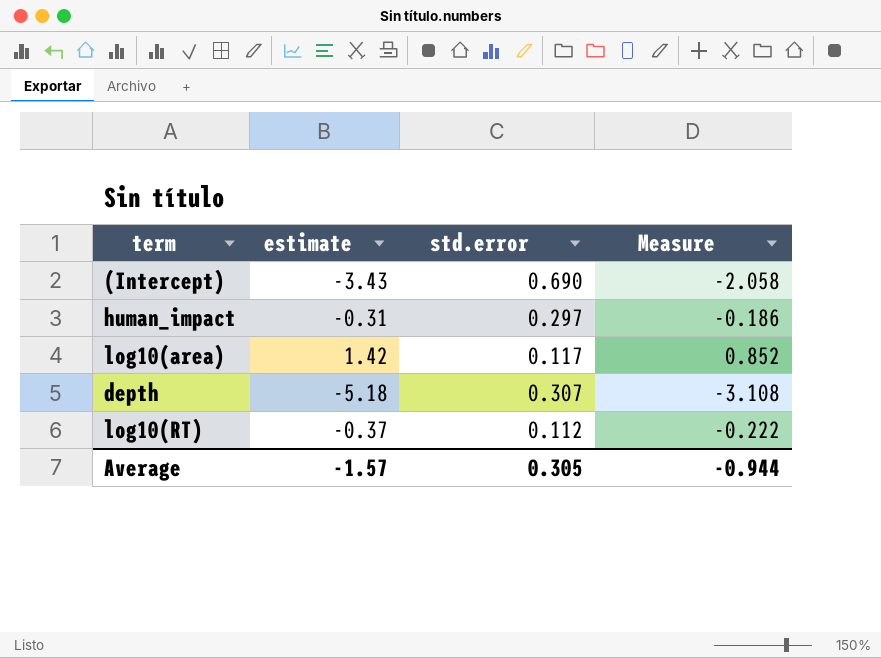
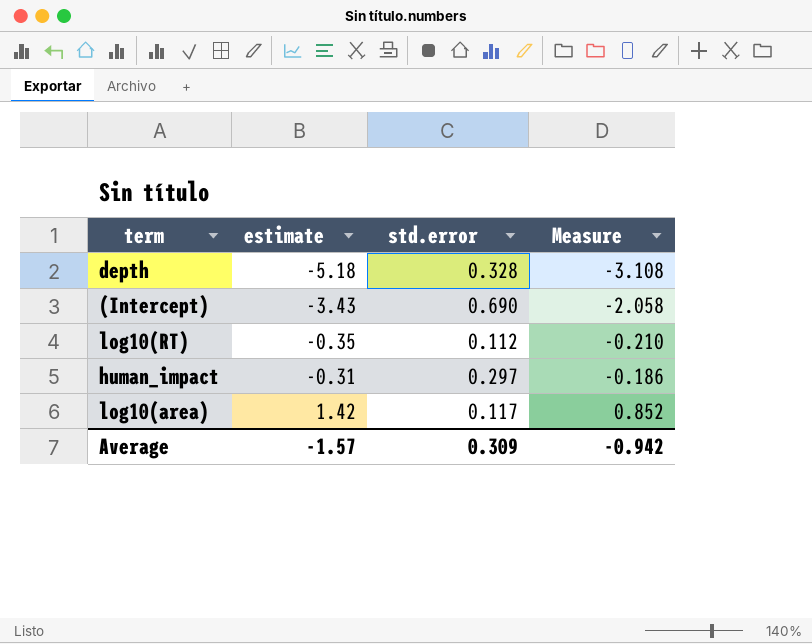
row order: none -> estimate ascending
depth | std.error: 0.307 -> 0.328
log10(RT) | estimate: -0.37 -> -0.35
log10(RT) | Measure: -0.222 -> -0.210
Average | std.error: 0.305 -> 0.309
Average | Measure: -0.944 -> -0.942

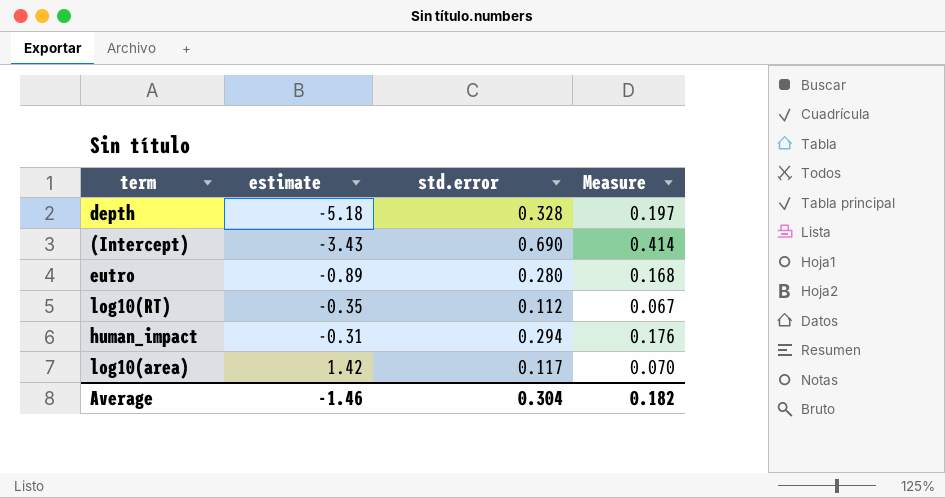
column Measure | formula: [estimate] * 0.6 -> [std.error] * 0.6
row eutro: none -> -0.89 | 0.280 | 0.168
human_impact | std.error: 0.297 -> 0.294
Average | estimate: -1.57 -> -1.46
Average | std.error: 0.309 -> 0.304
Average | Measure: -0.942 -> 0.182

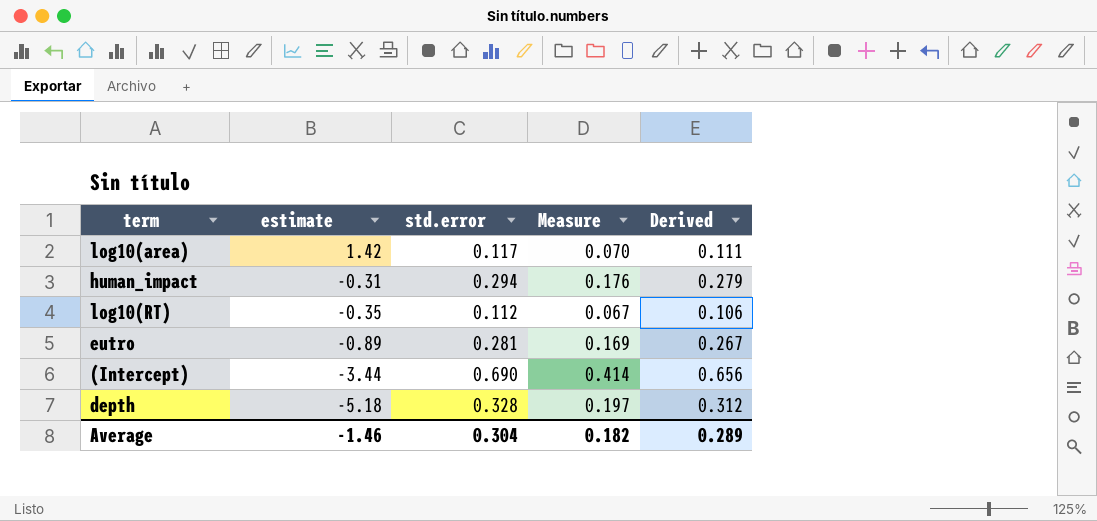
row order: estimate ascending -> estimate descending
column Derived | formula: none -> [std.error] * 0.95
eutro | std.error: 0.280 -> 0.281
eutro | Measure: 0.168 -> 0.169
(Intercept) | estimate: -3.43 -> -3.44

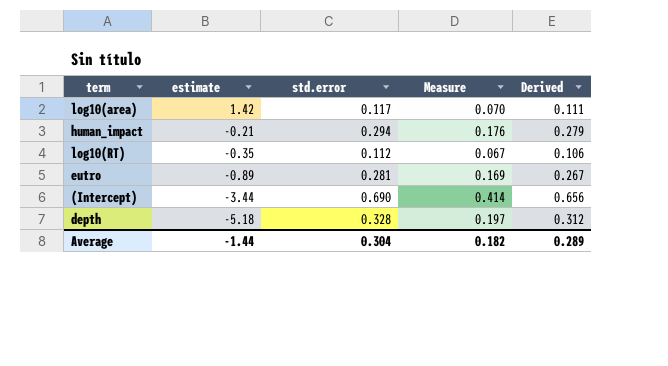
human_impact | estimate: -0.31 -> -0.21
Average | estimate: -1.46 -> -1.44

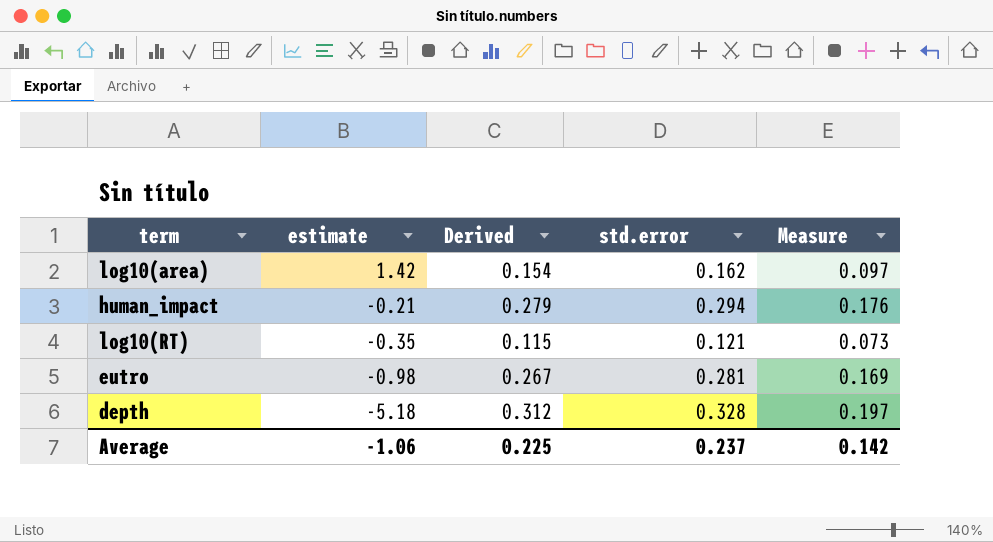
column Derived | position: 5 -> 3
row (Intercept): -3.44 | 0.690 | 0.414 | 0.656 -> none
log10(area) | Derived: 0.111 -> 0.154
log10(area) | std.error: 0.117 -> 0.162
log10(area) | Measure: 0.070 -> 0.097
log10(RT) | Derived: 0.106 -> 0.115
log10(RT) | std.error: 0.112 -> 0.121
log10(RT) | Measure: 0.067 -> 0.073
eutro | estimate: -0.89 -> -0.98
Average | estimate: -1.44 -> -1.06
Average | Derived: 0.289 -> 0.225
Average | std.error: 0.304 -> 0.237
Average | Measure: 0.182 -> 0.142

